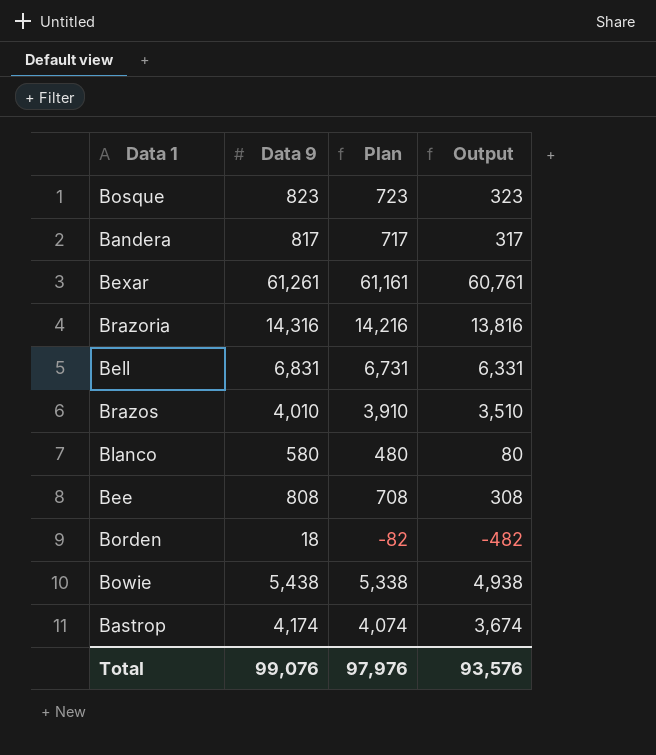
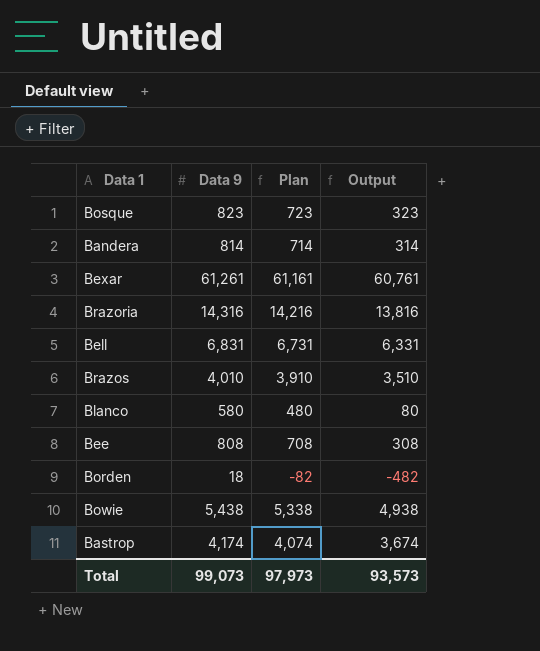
Bandera | Data 9: 817 -> 814
Bandera | Plan: 717 -> 714
Bandera | Output: 317 -> 314
Total | Data 9: 99,076 -> 99,073
Total | Plan: 97,976 -> 97,973
Total | Output: 93,576 -> 93,573

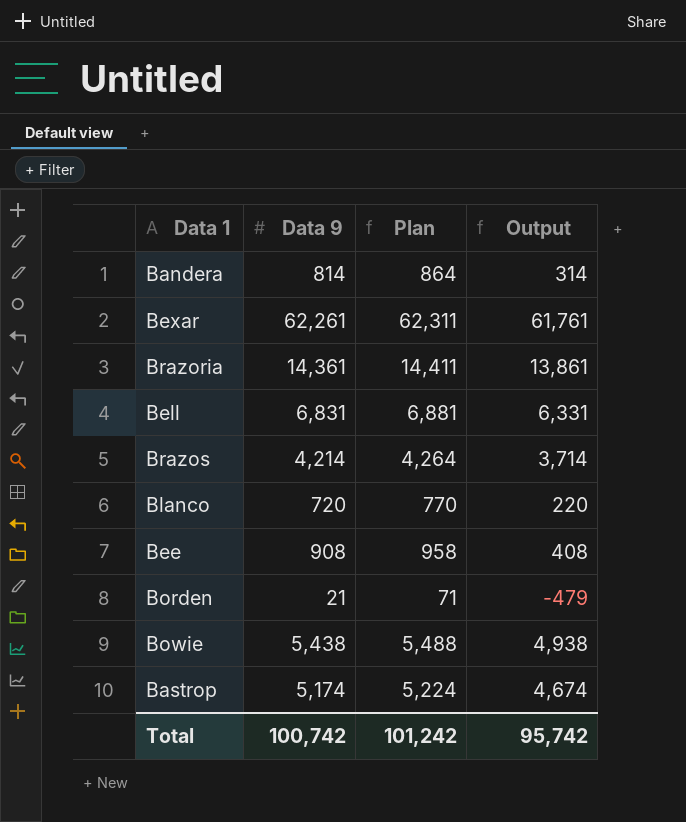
column Plan | formula: [Data 9] - 100 -> [Data 9] + 50
row Bosque: 823 | 723 | 323 -> none
Bexar | Data 9: 61,261 -> 62,261
Bexar | Output: 60,761 -> 61,761
Brazoria | Data 9: 14,316 -> 14,361
Brazoria | Output: 13,816 -> 13,861
Brazos | Data 9: 4,010 -> 4,214
Brazos | Output: 3,510 -> 3,714
Blanco | Data 9: 580 -> 720
Blanco | Output: 80 -> 220
Bee | Data 9: 808 -> 908
Bee | Output: 308 -> 408
Borden | Data 9: 18 -> 21
Borden | Output: -482 -> -479
Bastrop | Data 9: 4,174 -> 5,174
Bastrop | Output: 3,674 -> 4,674
Total | Data 9: 99,073 -> 100,742
Total | Plan: 97,973 -> 101,242
Total | Output: 93,573 -> 95,742

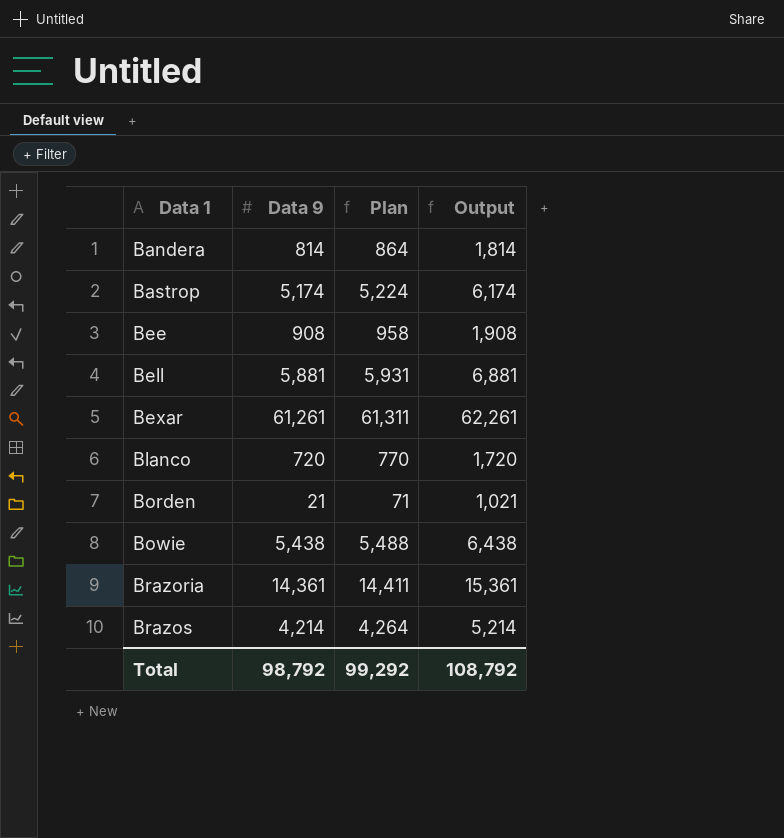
row order: none -> Data 1 ascending
column Output | formula: [Data 9] - 500 -> [Data 9] + 1000
Bell | Data 9: 6,831 -> 5,881
Bell | Plan: 6,881 -> 5,931
Bexar | Data 9: 62,261 -> 61,261
Bexar | Plan: 62,311 -> 61,311
Total | Data 9: 100,742 -> 98,792
Total | Plan: 101,242 -> 99,292
Total | Output: 95,742 -> 108,792

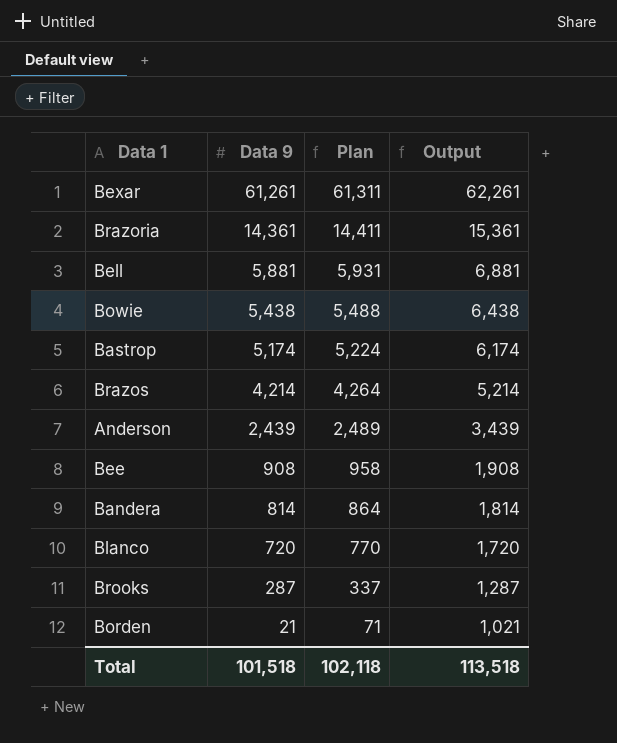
row order: Data 1 ascending -> Data 9 descending
row Anderson: none -> 2,439 | 2,489 | 3,439
row Brooks: none -> 287 | 337 | 1,287
Total | Data 9: 98,792 -> 101,518
Total | Plan: 99,292 -> 102,118
Total | Output: 108,792 -> 113,518

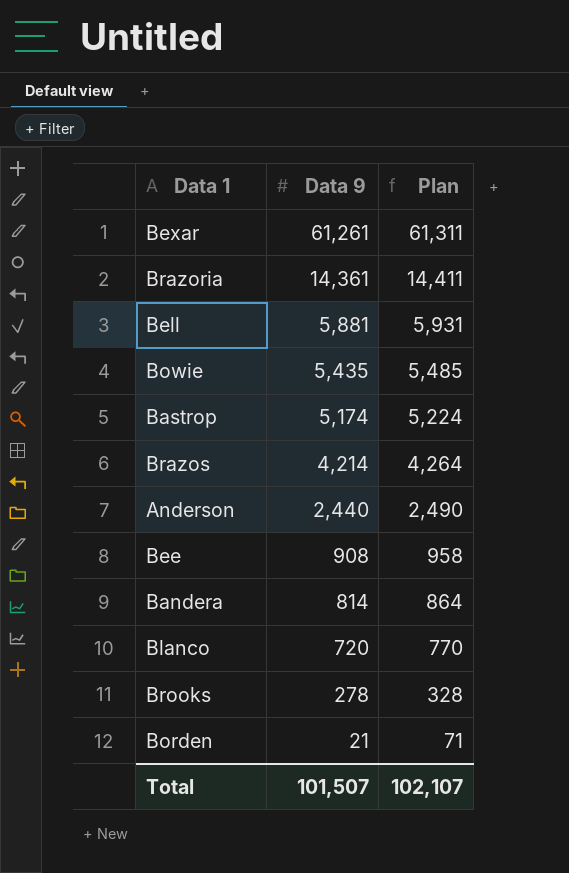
column Output | formula: [Data 9] + 1000 -> none
Bowie | Data 9: 5,438 -> 5,435
Bowie | Plan: 5,488 -> 5,485
Anderson | Data 9: 2,439 -> 2,440
Anderson | Plan: 2,489 -> 2,490
Brooks | Data 9: 287 -> 278
Brooks | Plan: 337 -> 328
Total | Data 9: 101,518 -> 101,507
Total | Plan: 102,118 -> 102,107

